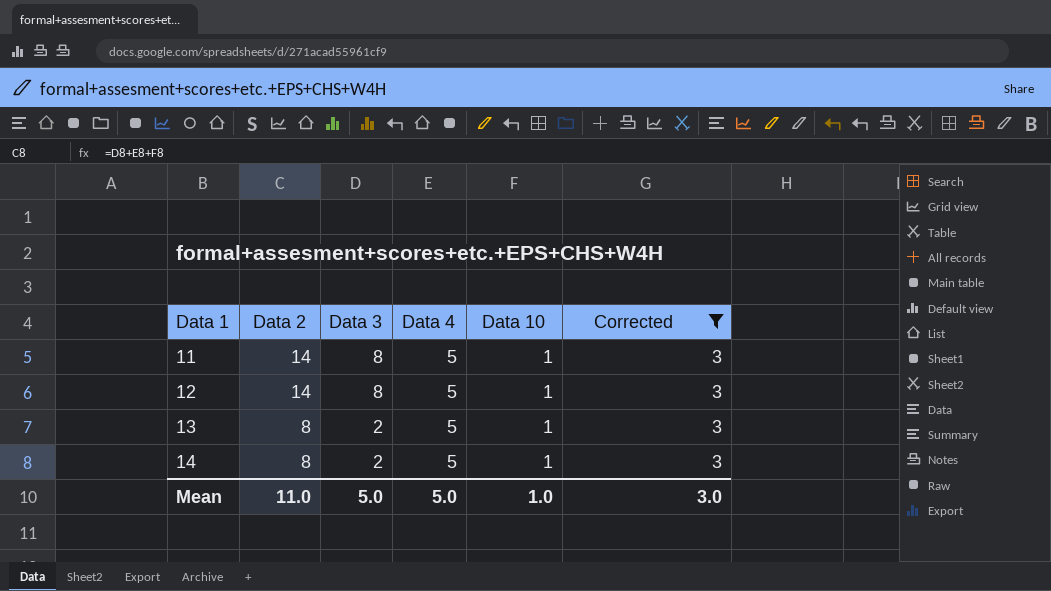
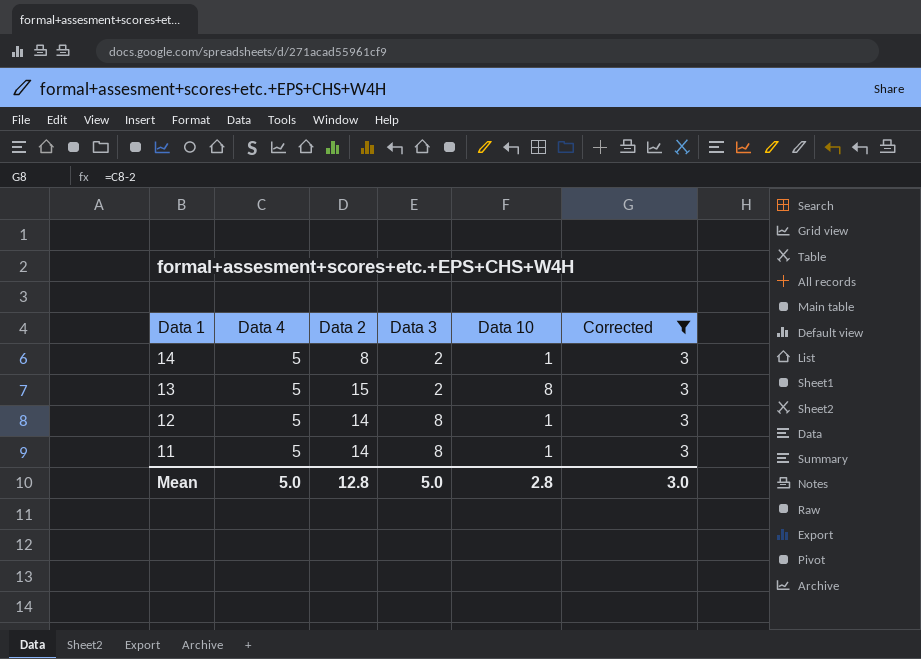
row order: Data 1 ascending -> Data 1 descending
column Data 4 | position: 4 -> 2
13 | Data 2: 8 -> 15
13 | Data 10: 1 -> 8
Mean | Data 2: 11.0 -> 12.8
Mean | Data 10: 1.0 -> 2.8

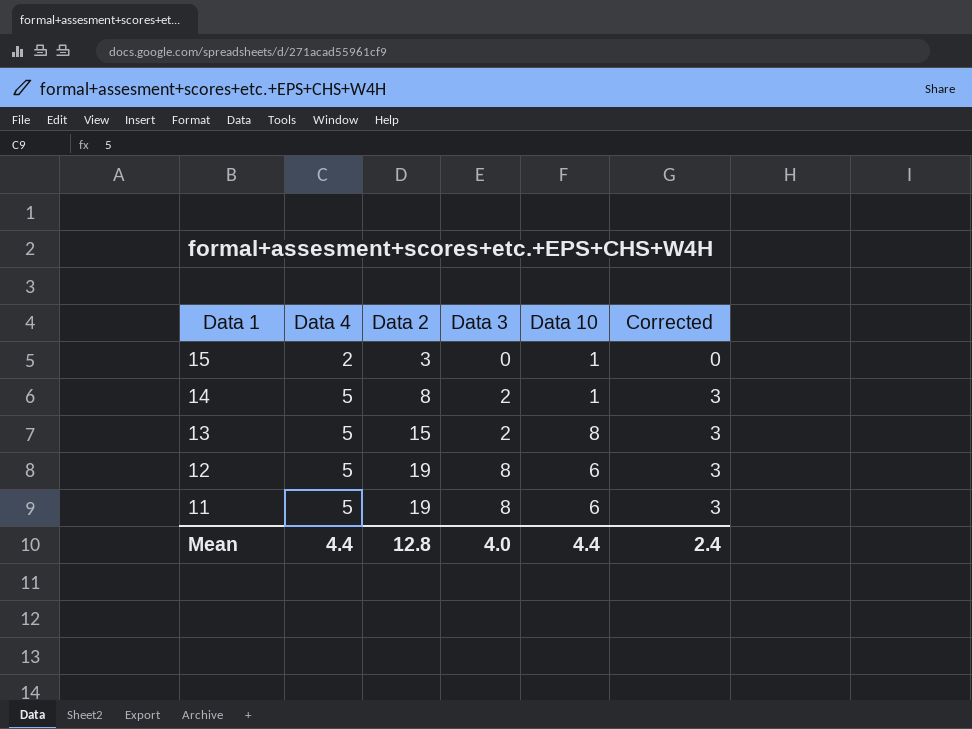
filter: Corrected = 3 -> none
12 | Data 2: 14 -> 19
12 | Data 10: 1 -> 6
11 | Data 2: 14 -> 19
11 | Data 10: 1 -> 6
Mean | Data 4: 5.0 -> 4.4
Mean | Data 3: 5.0 -> 4.0
Mean | Data 10: 2.8 -> 4.4
Mean | Corrected: 3.0 -> 2.4

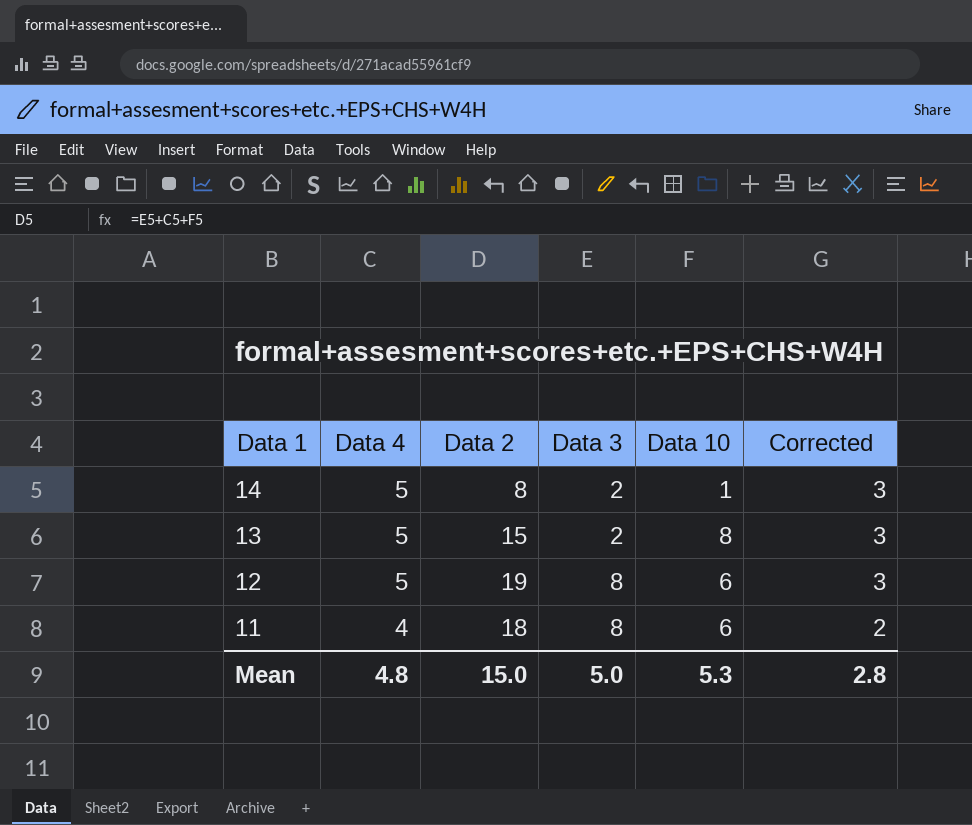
row 15: 2 | 3 | 0 | 1 | 0 -> none
11 | Data 4: 5 -> 4
11 | Data 2: 19 -> 18
11 | Corrected: 3 -> 2
Mean | Data 4: 4.4 -> 4.8
Mean | Data 2: 12.8 -> 15.0
Mean | Data 3: 4.0 -> 5.0
Mean | Data 10: 4.4 -> 5.3
Mean | Corrected: 2.4 -> 2.8

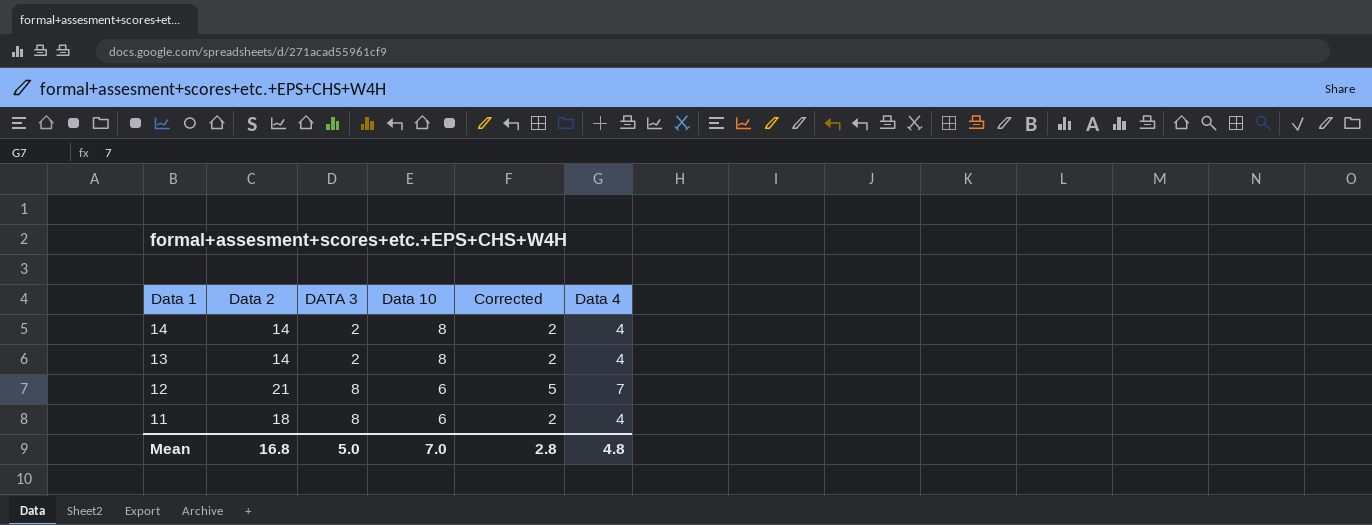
column name: Data 3 -> DATA 3
column Data 4 | position: 2 -> 6
14 | Data 2: 8 -> 14
14 | Data 10: 1 -> 8
14 | Corrected: 3 -> 2
14 | Data 4: 5 -> 4
13 | Data 2: 15 -> 14
13 | Corrected: 3 -> 2
13 | Data 4: 5 -> 4
12 | Data 2: 19 -> 21
12 | Corrected: 3 -> 5
12 | Data 4: 5 -> 7
Mean | Data 2: 15.0 -> 16.8
Mean | Data 10: 5.3 -> 7.0

